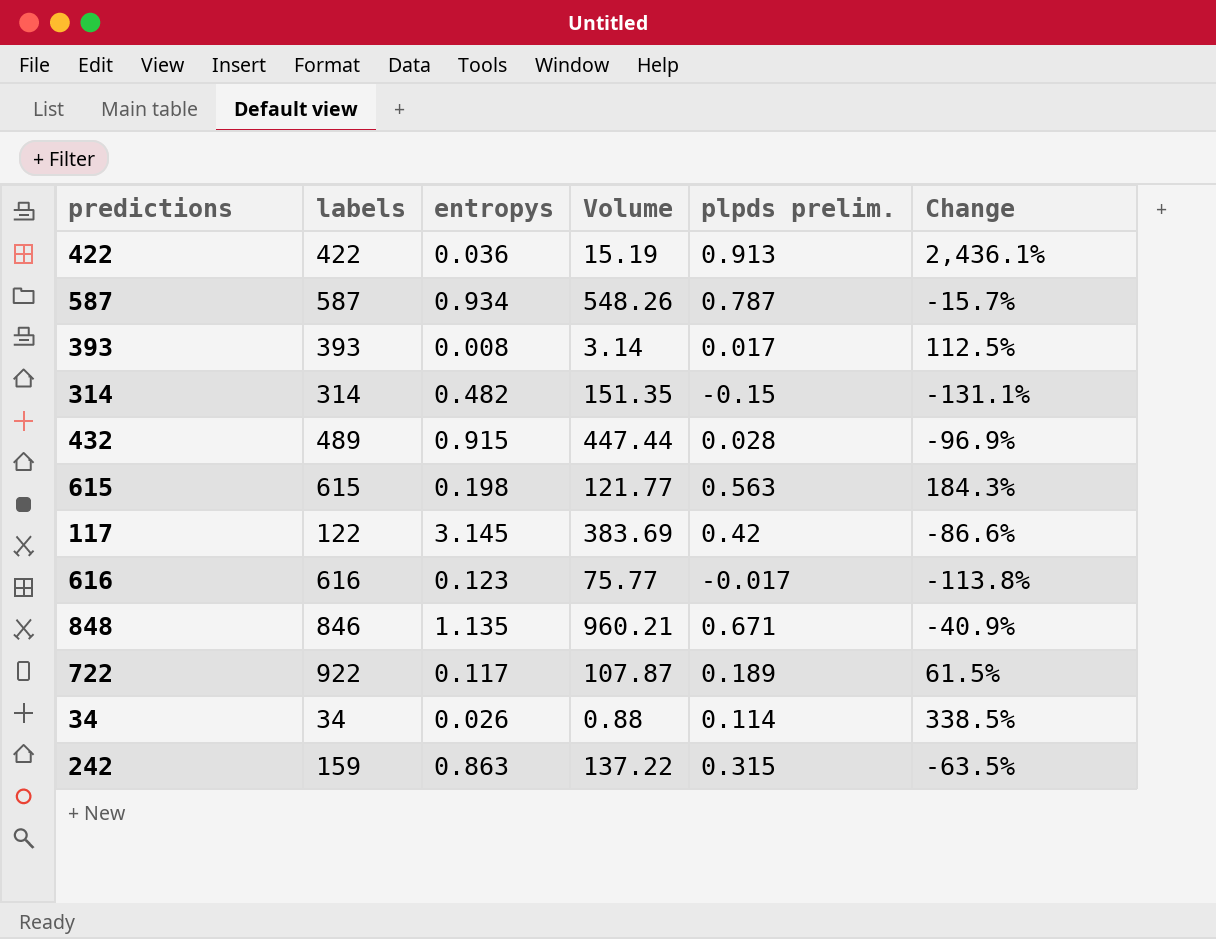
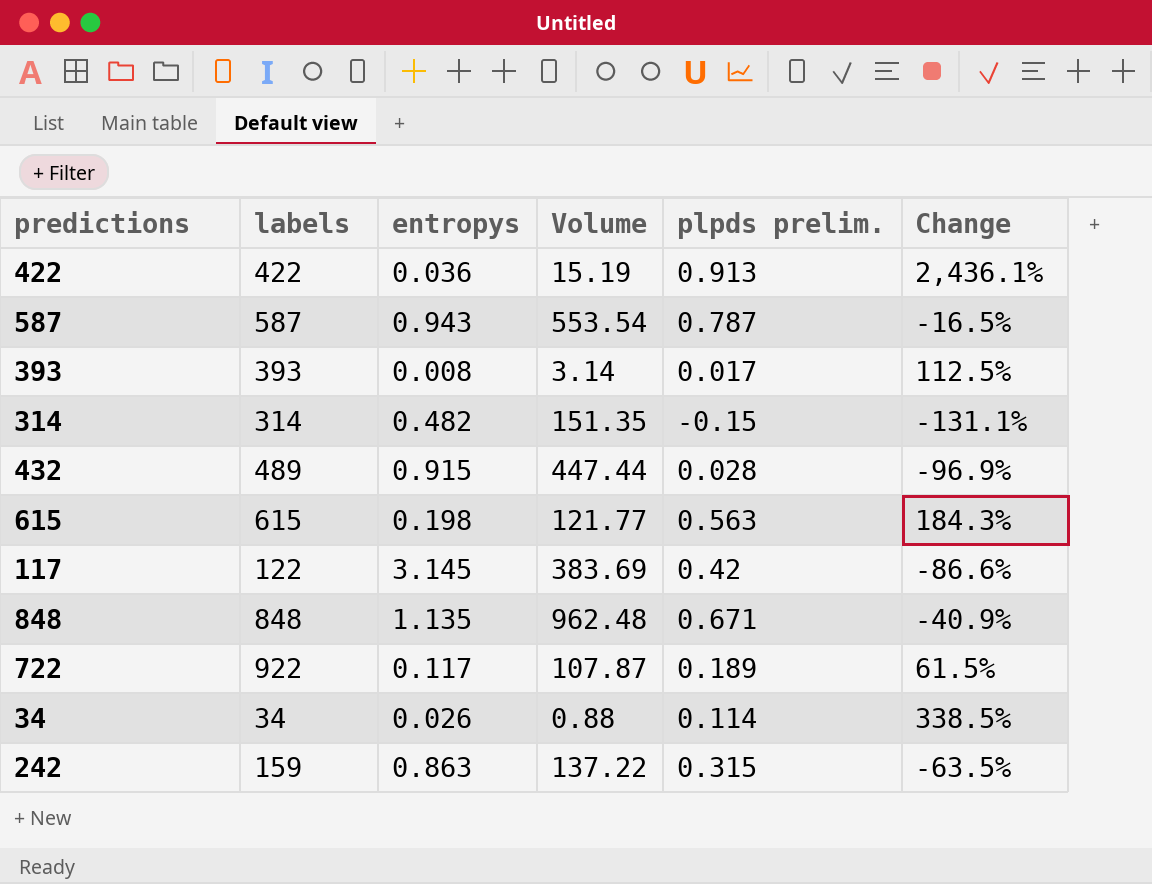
row 616: 616 | 0.123 | 75.77 | -0.017 | -113.8% -> none
587 | entropys: 0.934 -> 0.943
587 | Volume: 548.26 -> 553.54
587 | Change: -15.7% -> -16.5%
848 | labels: 846 -> 848
848 | Volume: 960.21 -> 962.48

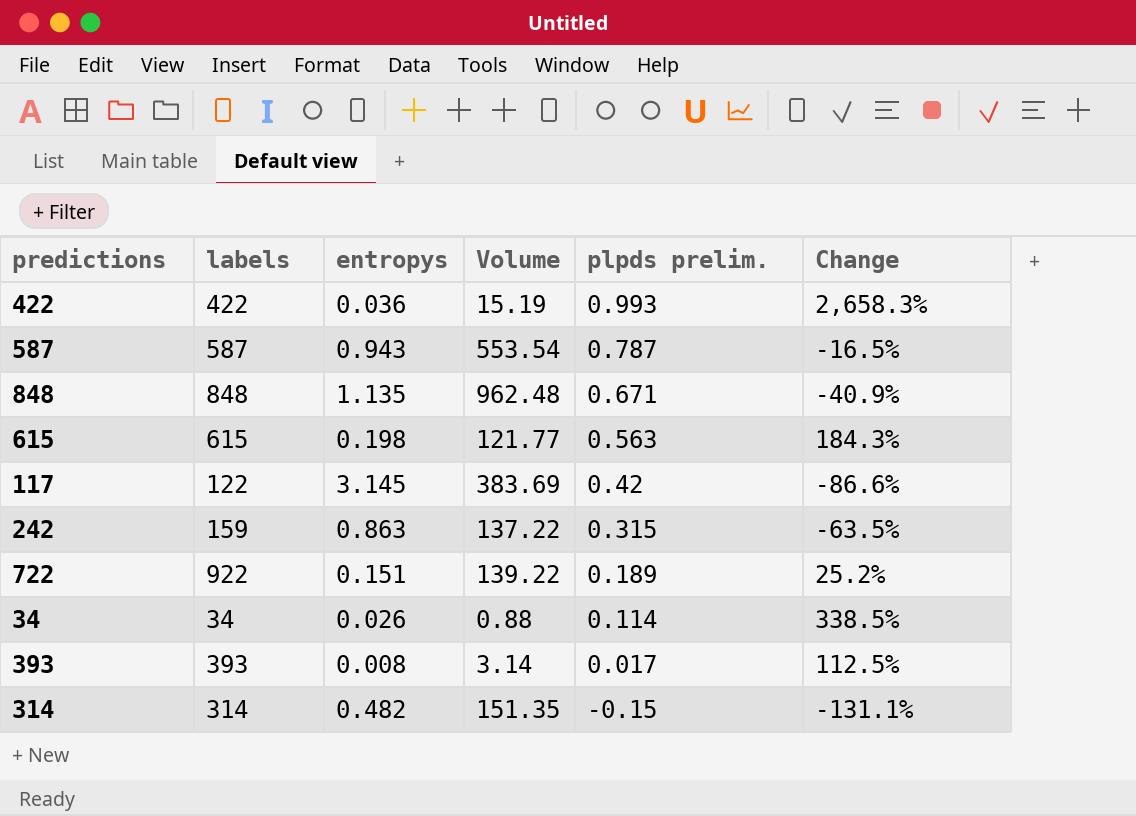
row order: none -> plpds prelim. descending
row 432: 489 | 0.915 | 447.44 | 0.028 | -96.9% -> none
422 | plpds prelim.: 0.913 -> 0.993
422 | Change: 2,436.1% -> 2,658.3%
722 | entropys: 0.117 -> 0.151
722 | Volume: 107.87 -> 139.22
722 | Change: 61.5% -> 25.2%

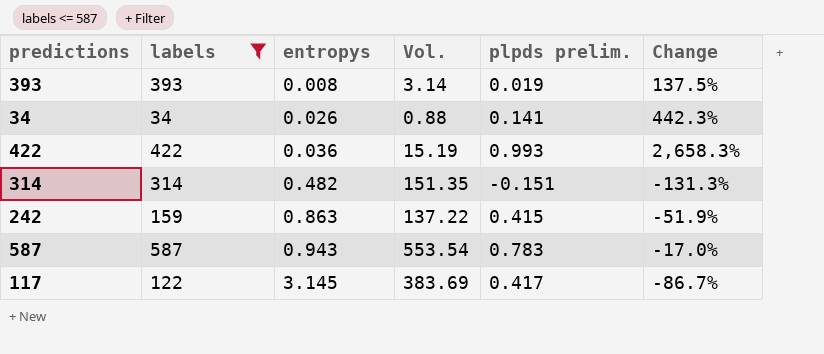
filter: none -> labels <= 587
row order: plpds prelim. descending -> entropys ascending
column name: Volume -> Vol.
393 | plpds prelim.: 0.017 -> 0.019
393 | Change: 112.5% -> 137.5%
34 | plpds prelim.: 0.114 -> 0.141
34 | Change: 338.5% -> 442.3%
314 | plpds prelim.: -0.15 -> -0.151
314 | Change: -131.1% -> -131.3%
242 | plpds prelim.: 0.315 -> 0.415
242 | Change: -63.5% -> -51.9%
587 | plpds prelim.: 0.787 -> 0.783
587 | Change: -16.5% -> -17.0%
117 | plpds prelim.: 0.42 -> 0.417
117 | Change: -86.6% -> -86.7%

